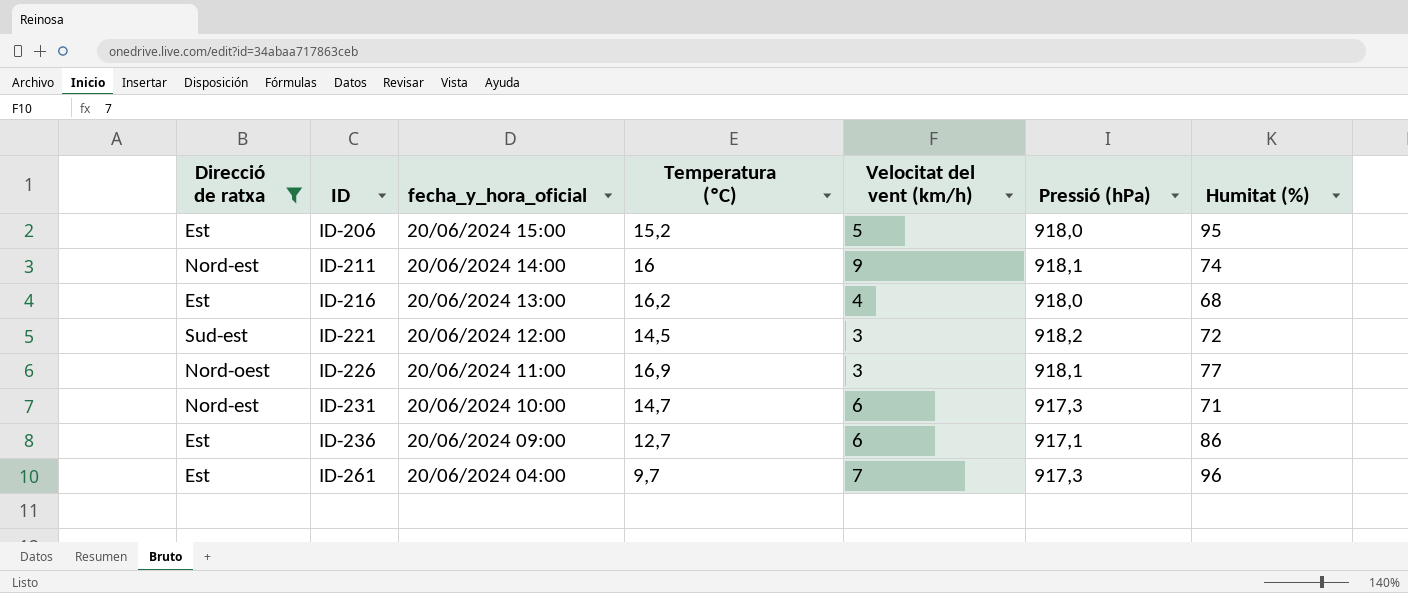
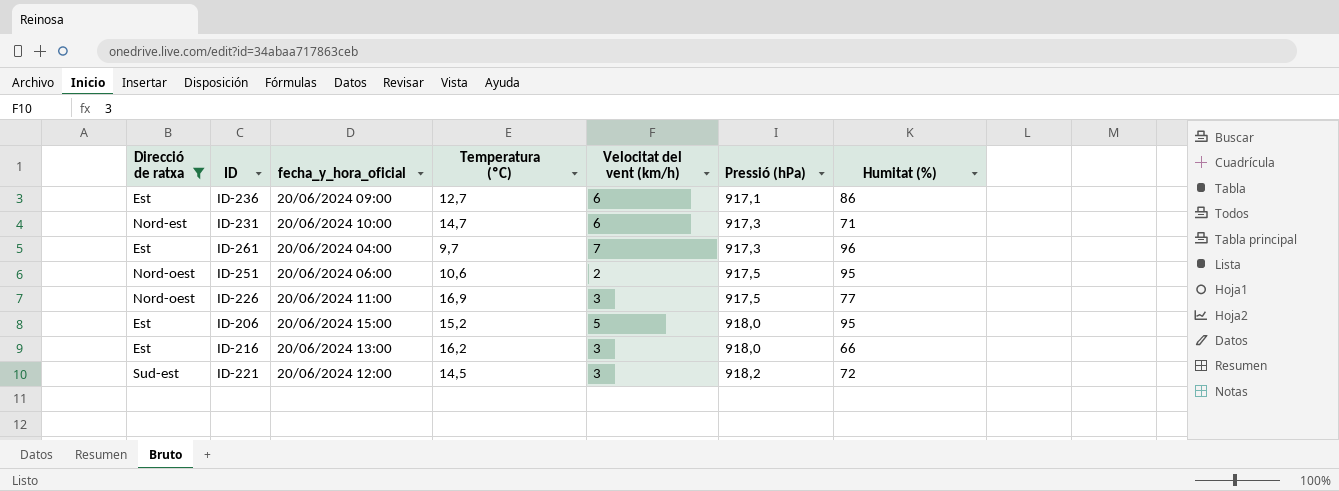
row order: ID ascending -> Pressió (hPa) ascending
row ID-211: Nord-est | 20/06/2024 14:00 | 16 | 9 | 918,1 | 74 -> none
row ID-251: none -> Nord-oest | 20/06/2024 06:00 | 10,6 | 2 | 917,5 | 95
ID-226 | Pressió (hPa): 918,1 -> 917,5
ID-216 | Velocitat del vent (km/h): 4 -> 3
ID-216 | Humitat (%): 68 -> 66

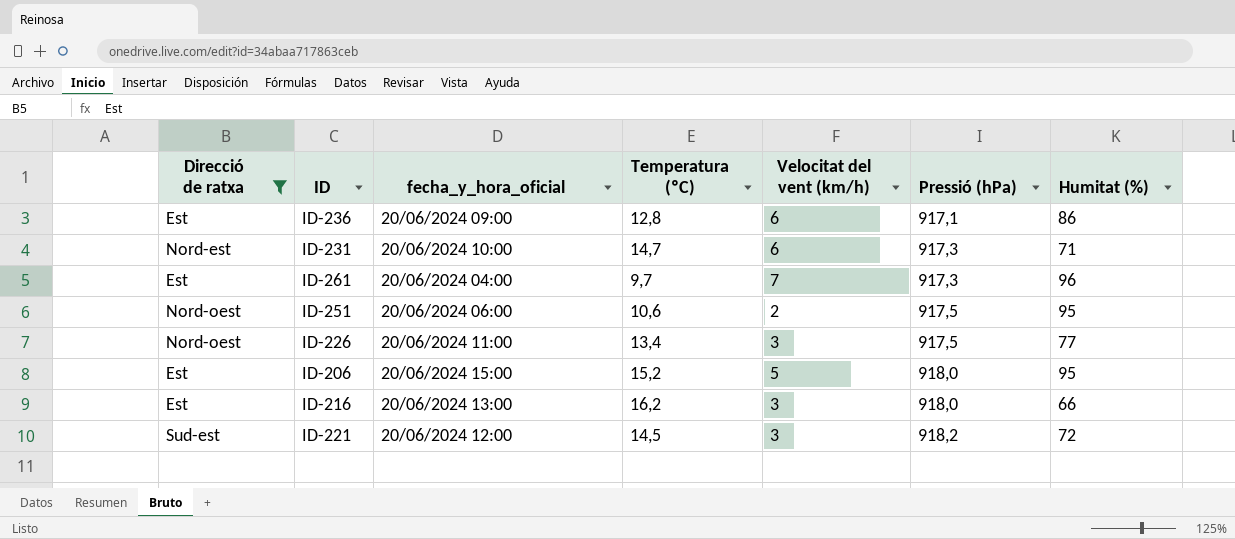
ID-236 | Temperatura (ºC): 12,7 -> 12,8
ID-226 | Temperatura (ºC): 16,9 -> 13,4

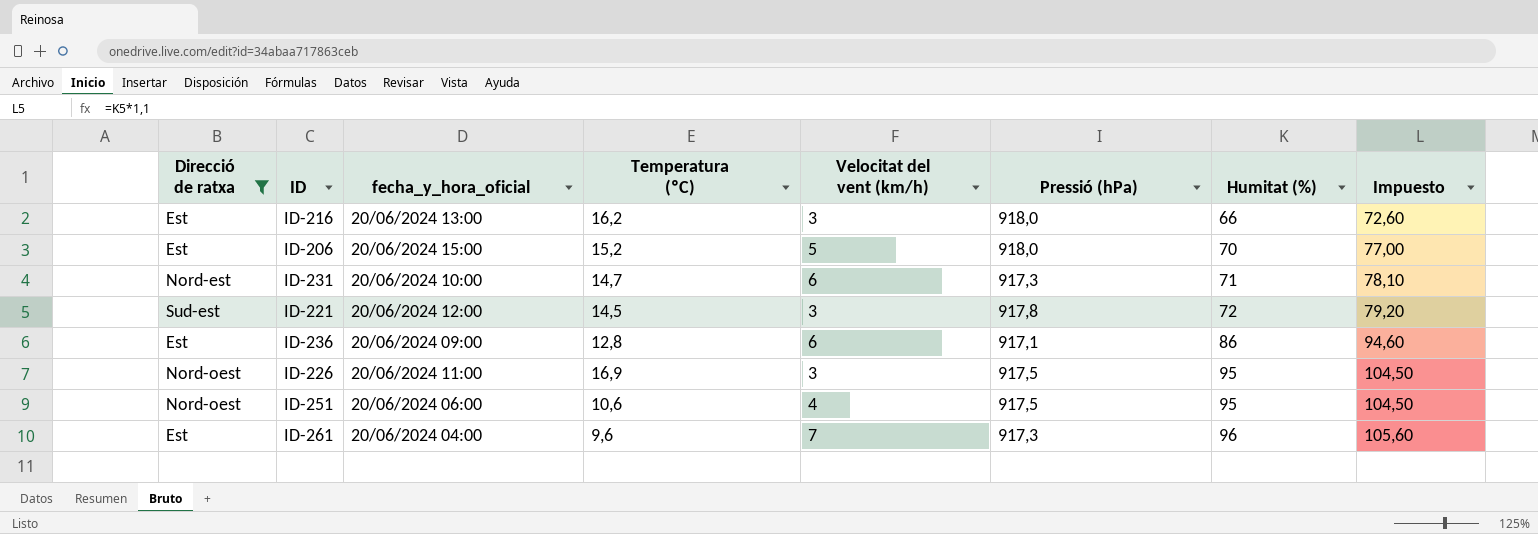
row order: Pressió (hPa) ascending -> Humitat (%) ascending
column Impuesto | formula: none -> [Humitat (%)] * 1,1
ID-206 | Humitat (%): 95 -> 70
ID-221 | Pressió (hPa): 918,2 -> 917,8
ID-226 | Temperatura (ºC): 13,4 -> 16,9
ID-226 | Humitat (%): 77 -> 95
ID-251 | Velocitat del vent (km/h): 2 -> 4
ID-261 | Temperatura (ºC): 9,7 -> 9,6

